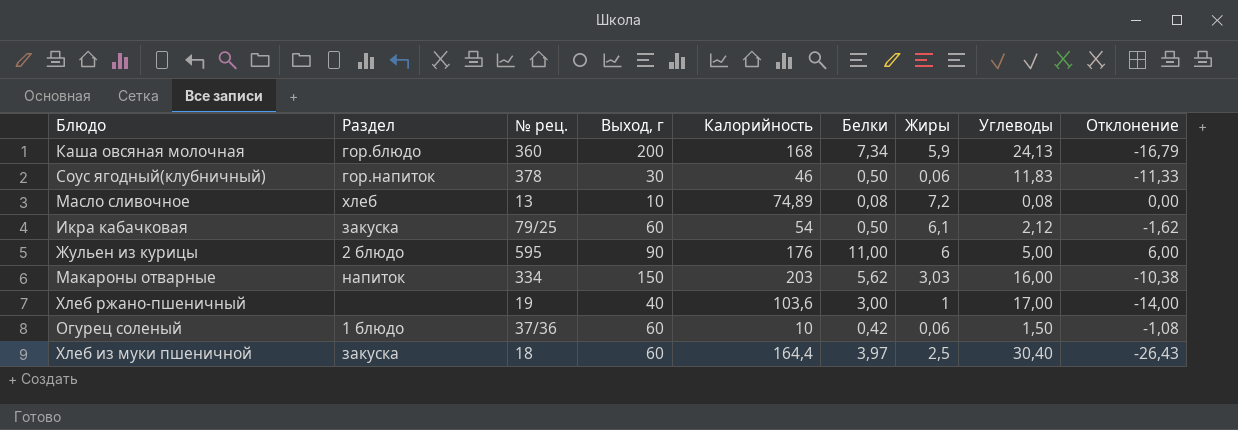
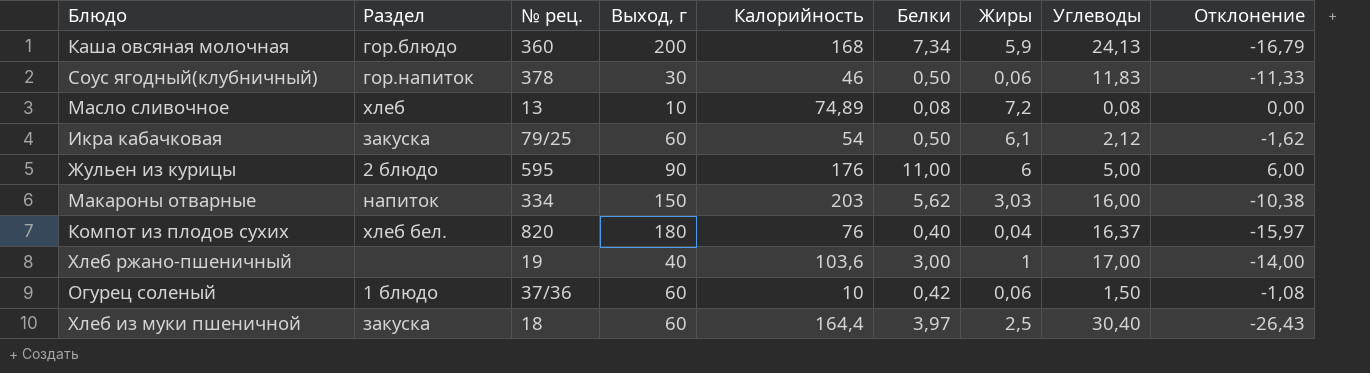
row Компот из плодов сухих: none -> хлеб бел. | 820 | 180 | 76 | 0,40 | 0,04 | 16,37 | -15,97

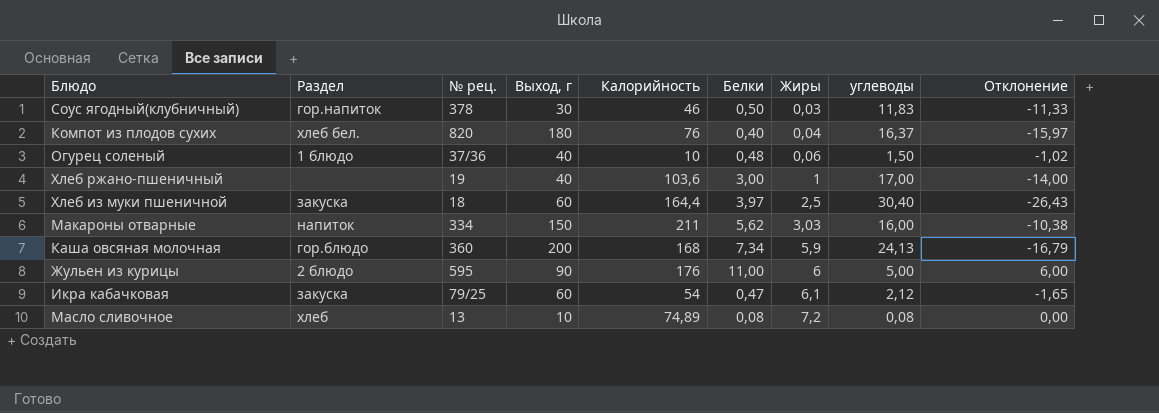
row order: none -> Жиры ascending
column name: Углеводы -> углеводы
Соус ягодный(клубничный) | Жиры: 0,06 -> 0,03
Огурец соленый | Выход, г: 60 -> 40
Огурец соленый | Белки: 0,42 -> 0,48
Огурец соленый | Отклонение: -1,08 -> -1,02
Макароны отварные | Калорийность: 203 -> 211
Икра кабачковая | Белки: 0,50 -> 0,47
Икра кабачковая | Отклонение: -1,62 -> -1,65

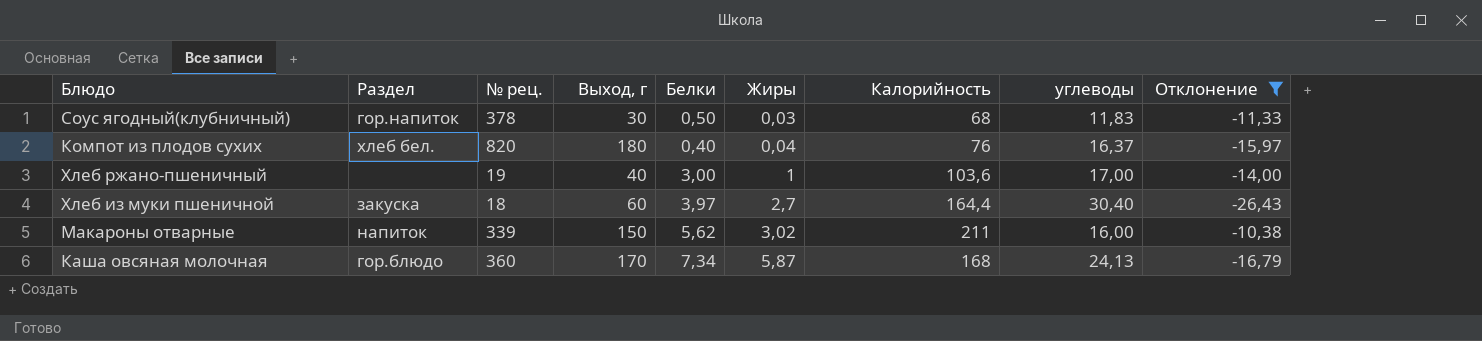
filter: none -> Отклонение <= -10,38
column Калорийность | position: 5 -> 7
Соус ягодный(клубничный) | Калорийность: 46 -> 68
Хлеб из муки пшеничной | Жиры: 2,5 -> 2,7
Макароны отварные | № рец.: 334 -> 339
Макароны отварные | Жиры: 3,03 -> 3,02
Каша овсяная молочная | Выход, г: 200 -> 170
Каша овсяная молочная | Жиры: 5,9 -> 5,87

